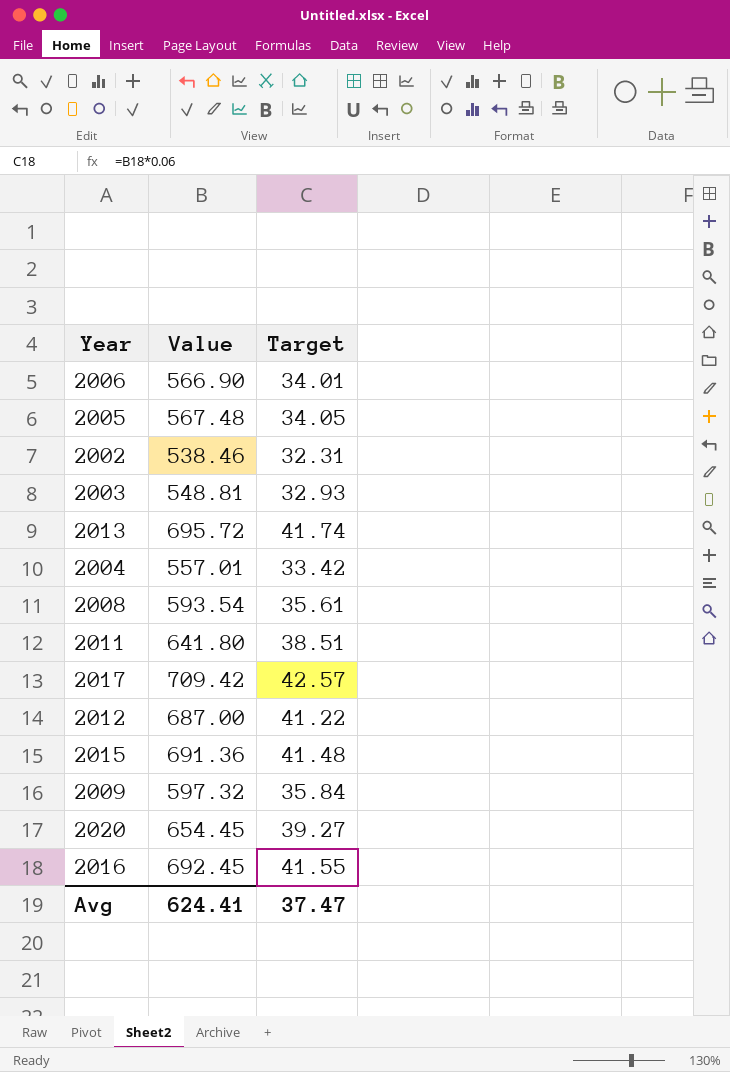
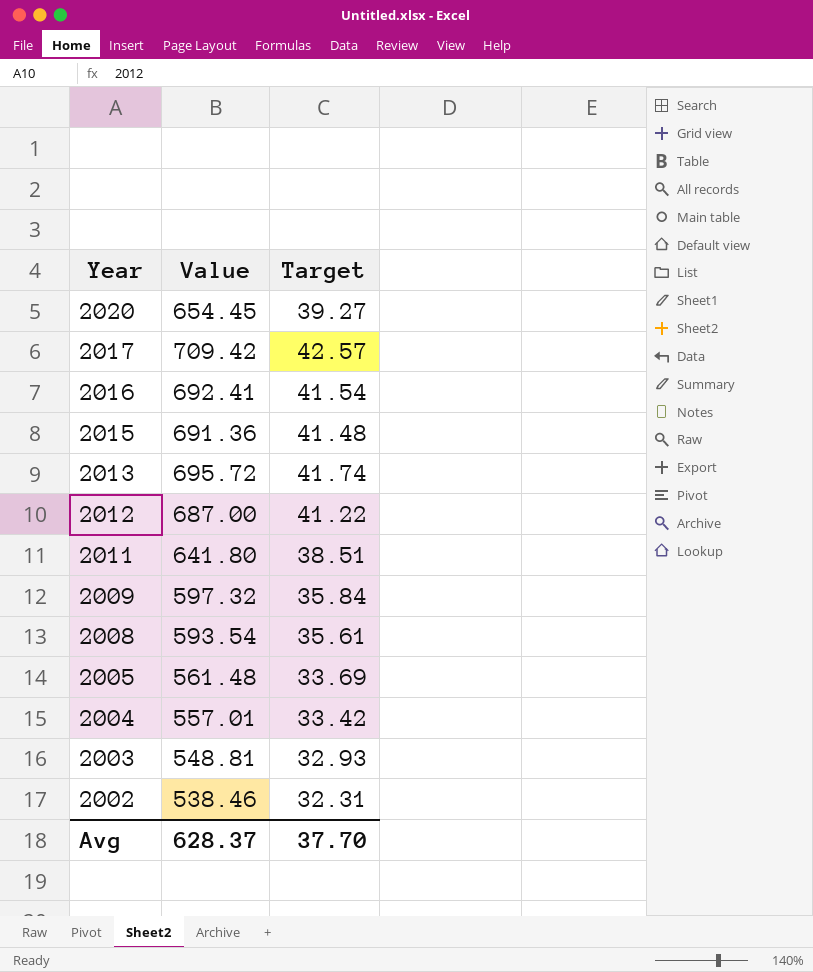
row order: none -> Year descending
row 2006: 566.90 | 34.01 -> none
2016 | Value: 692.45 -> 692.41
2016 | Target: 41.55 -> 41.54
2005 | Value: 567.48 -> 561.48
2005 | Target: 34.05 -> 33.69
Avg | Value: 624.41 -> 628.37
Avg | Target: 37.47 -> 37.70

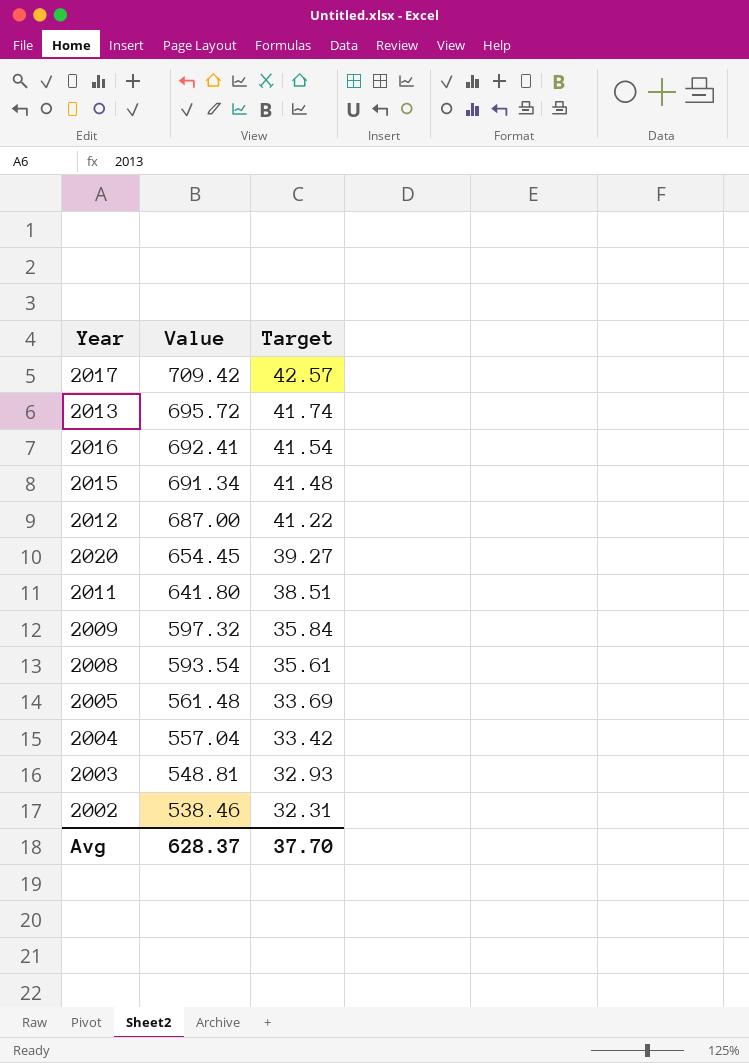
row order: Year descending -> Value descending
2015 | Value: 691.36 -> 691.34
2004 | Value: 557.01 -> 557.04

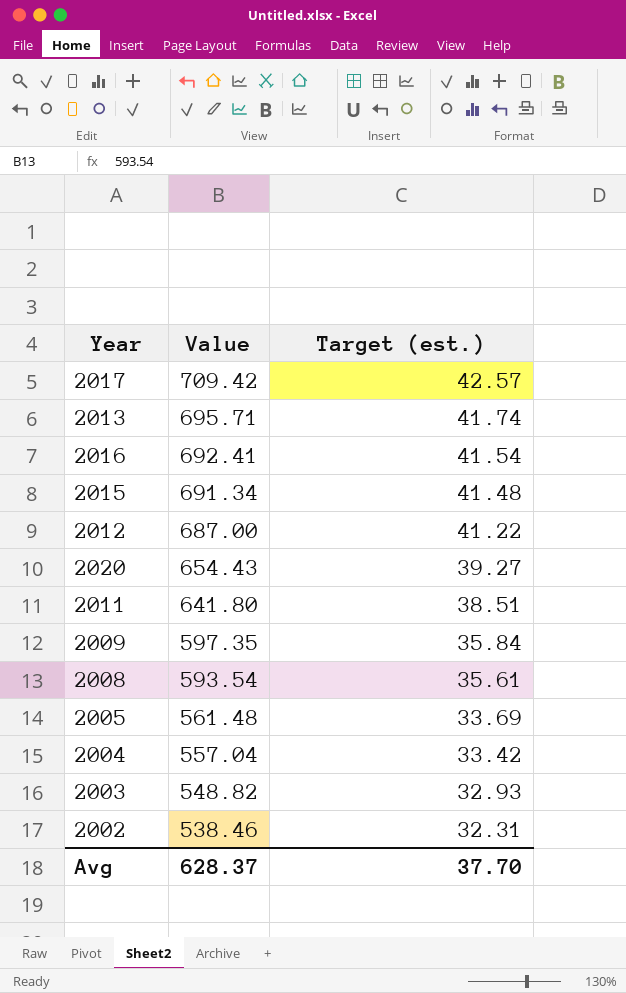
column name: Target -> Target (est.)
2013 | Value: 695.72 -> 695.71
2020 | Value: 654.45 -> 654.43
2009 | Value: 597.32 -> 597.35
2003 | Value: 548.81 -> 548.82

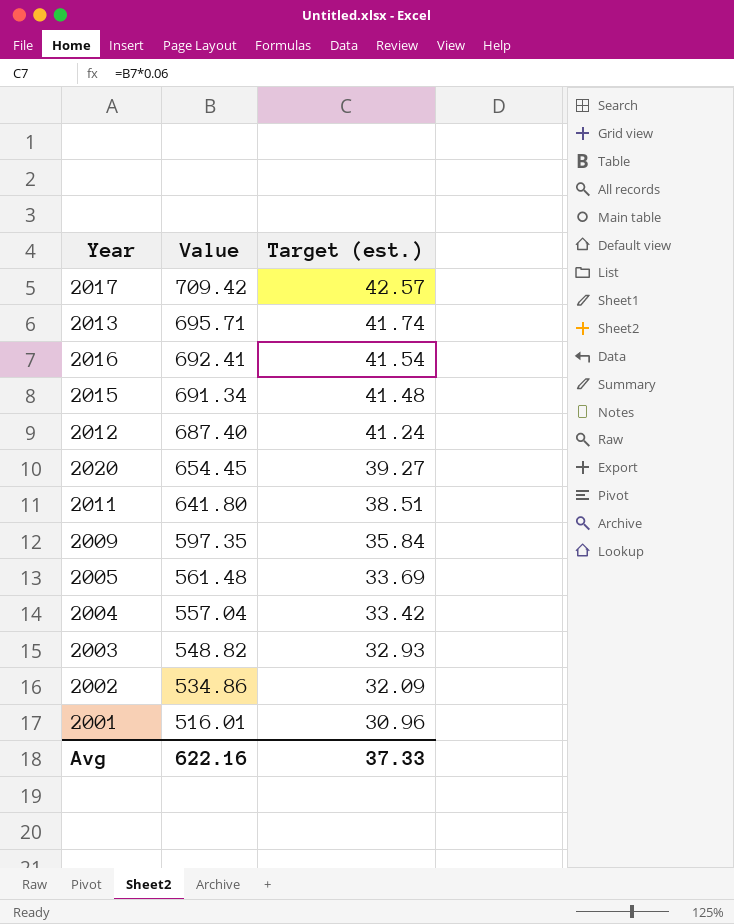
row 2008: 593.54 | 35.61 -> none
2012 | Value: 687.00 -> 687.40
2012 | Target (est.): 41.22 -> 41.24
2020 | Value: 654.43 -> 654.45
2002 | Value: 538.46 -> 534.86
2002 | Target (est.): 32.31 -> 32.09
row 2001: none -> 516.01 | 30.96
Avg | Value: 628.37 -> 622.16
Avg | Target (est.): 37.70 -> 37.33

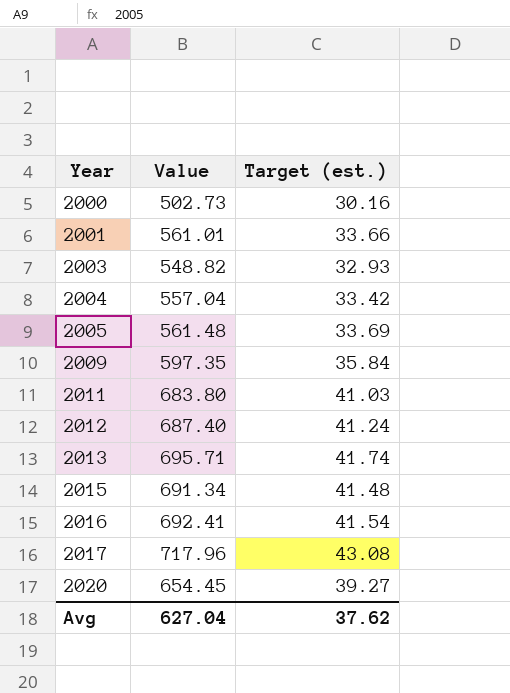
row order: Value descending -> Year ascending
row 2002: 534.86 | 32.09 -> none
row 2000: none -> 502.73 | 30.16
2001 | Value: 516.01 -> 561.01
2001 | Target (est.): 30.96 -> 33.66
2011 | Value: 641.80 -> 683.80
2011 | Target (est.): 38.51 -> 41.03
2017 | Value: 709.42 -> 717.96
2017 | Target (est.): 42.57 -> 43.08
Avg | Value: 622.16 -> 627.04
Avg | Target (est.): 37.33 -> 37.62

